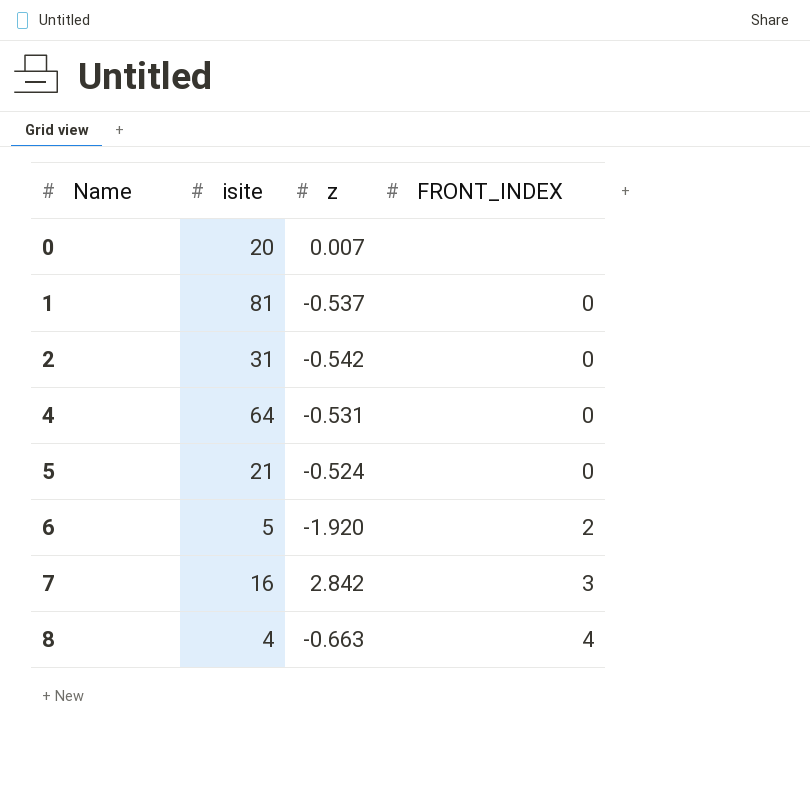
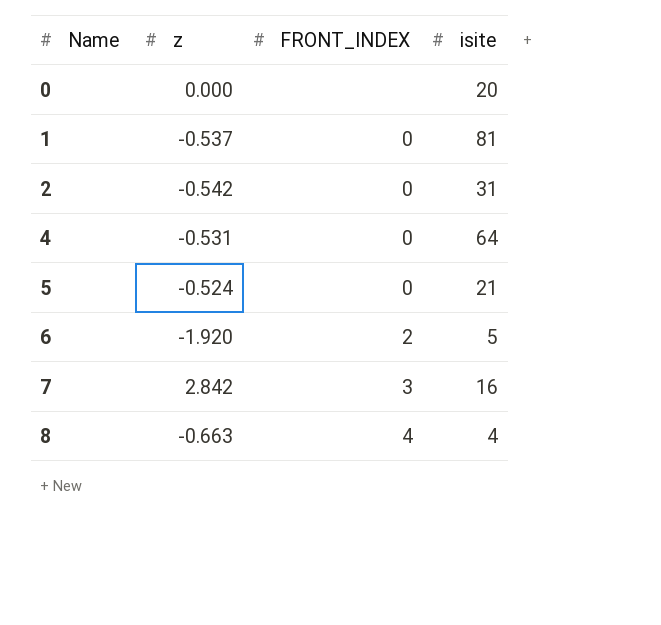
column isite | position: 2 -> 4
0 | z: 0.007 -> 0.000

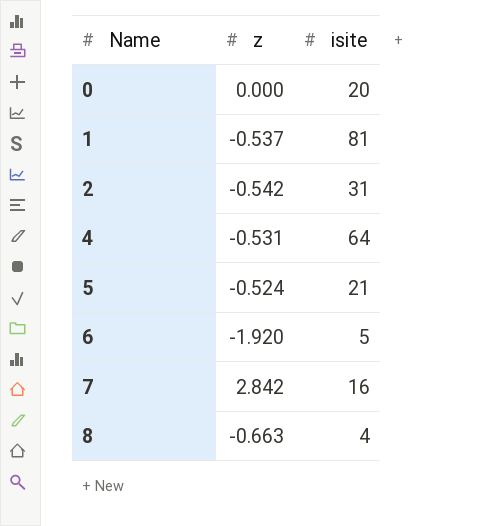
column FRONT_INDEX | position: 3 -> none

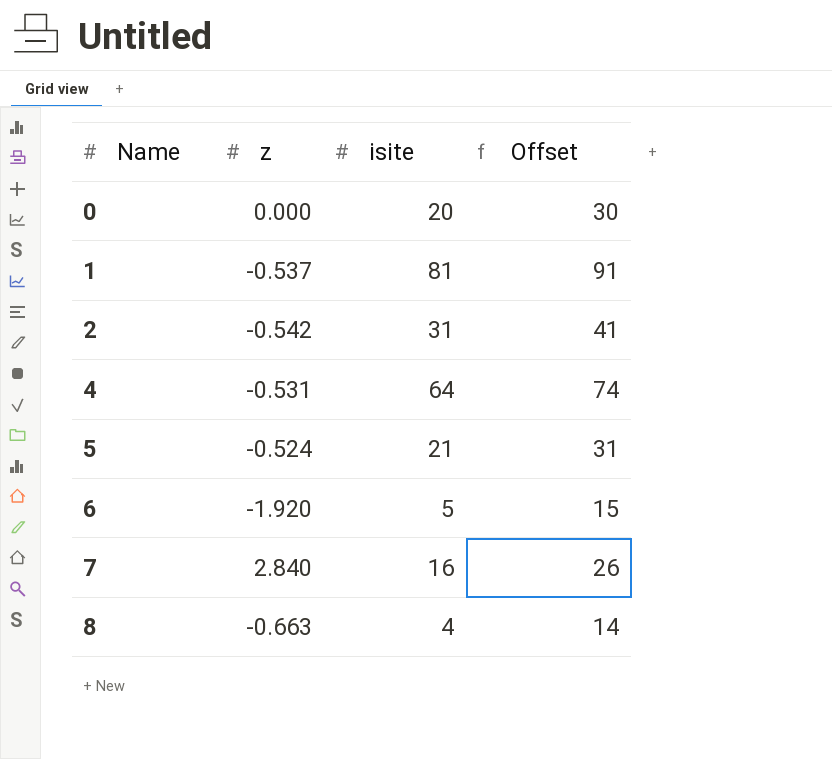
column Offset | formula: none -> [isite] + 10
7 | z: 2.842 -> 2.840

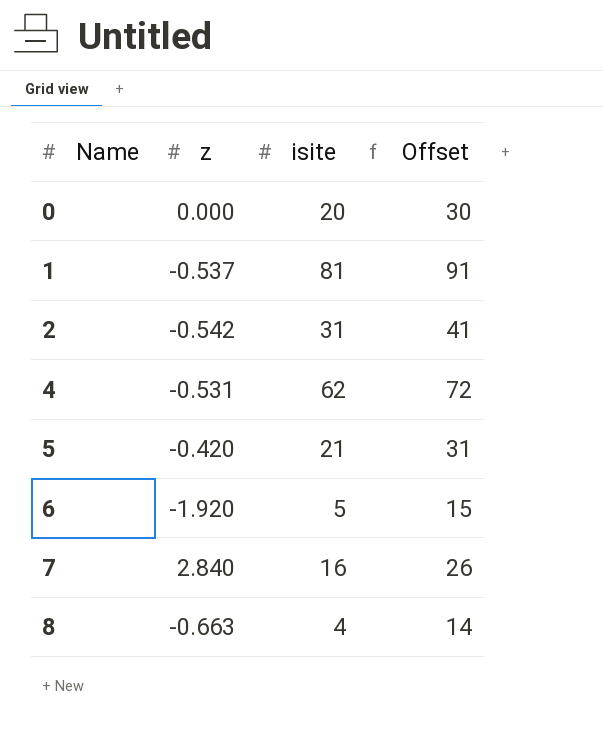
4 | isite: 64 -> 62
4 | Offset: 74 -> 72
5 | z: -0.524 -> -0.420

